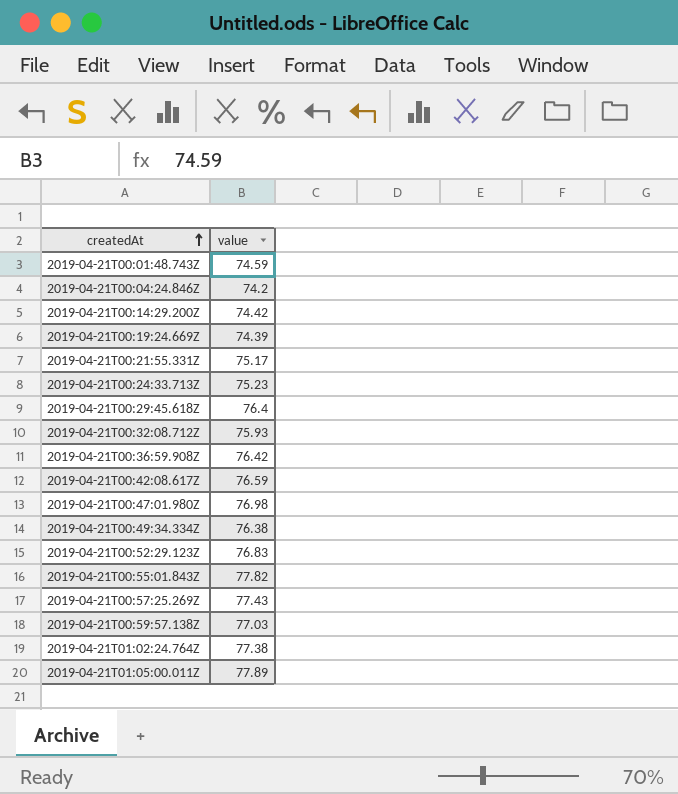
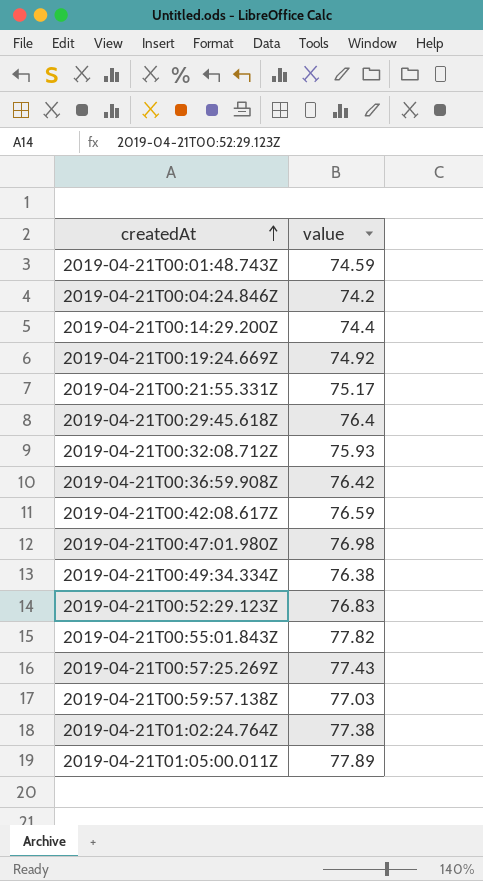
row 2019-04-21T00:24:33.713Z: 75.23 -> none
2019-04-21T00:14:29.200Z | value: 74.42 -> 74.4
2019-04-21T00:19:24.669Z | value: 74.39 -> 74.92

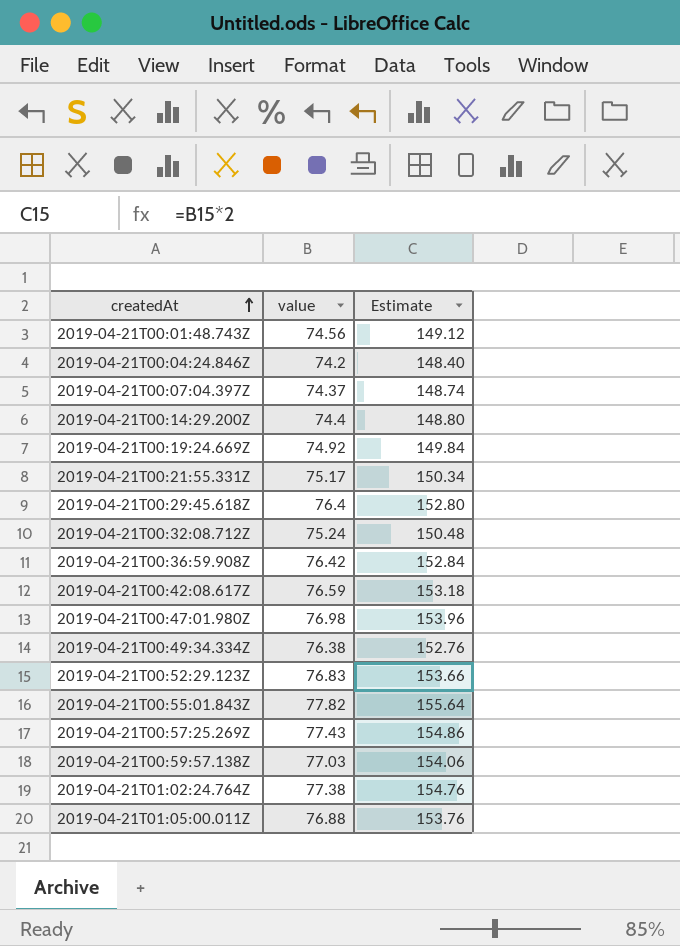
column Estimate | formula: none -> [value] * 2
2019-04-21T00:01:48.743Z | value: 74.59 -> 74.56
row 2019-04-21T00:07:04.397Z: none -> 74.37 | 148.74
2019-04-21T00:32:08.712Z | value: 75.93 -> 75.24
2019-04-21T01:05:00.011Z | value: 77.89 -> 76.88

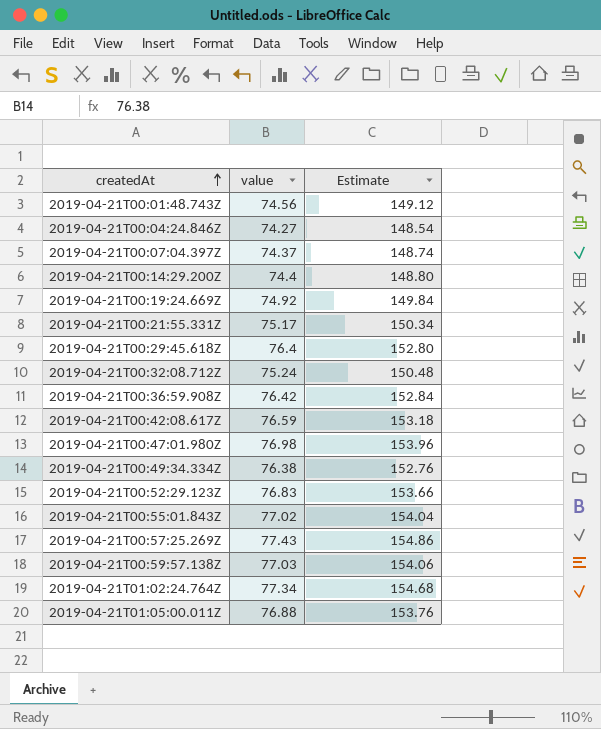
2019-04-21T00:04:24.846Z | value: 74.2 -> 74.27
2019-04-21T00:04:24.846Z | Estimate: 148.40 -> 148.54
2019-04-21T00:55:01.843Z | value: 77.82 -> 77.02
2019-04-21T00:55:01.843Z | Estimate: 155.64 -> 154.04
2019-04-21T01:02:24.764Z | value: 77.38 -> 77.34
2019-04-21T01:02:24.764Z | Estimate: 154.76 -> 154.68

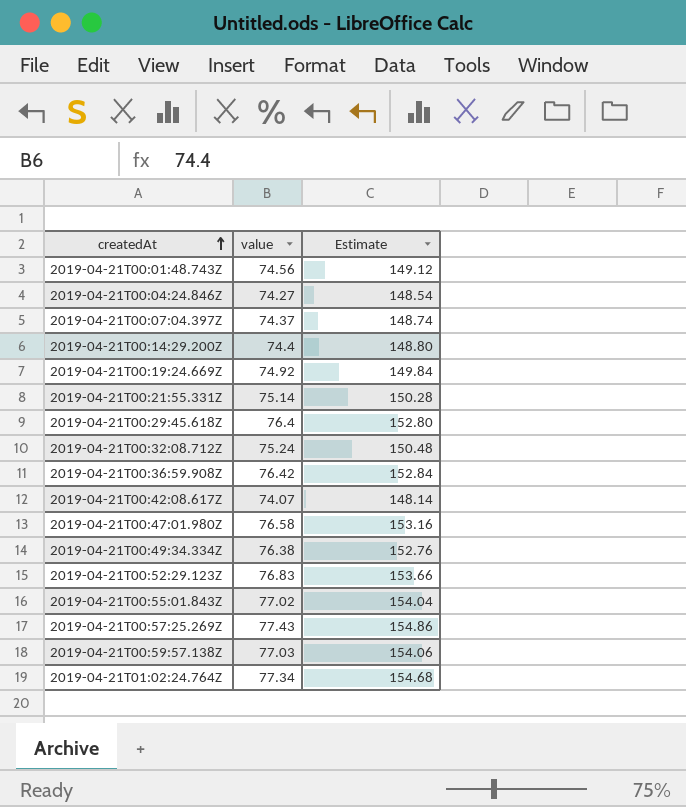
row 2019-04-21T01:05:00.011Z: 76.88 | 153.76 -> none
2019-04-21T00:21:55.331Z | value: 75.17 -> 75.14
2019-04-21T00:21:55.331Z | Estimate: 150.34 -> 150.28
2019-04-21T00:42:08.617Z | value: 76.59 -> 74.07
2019-04-21T00:42:08.617Z | Estimate: 153.18 -> 148.14
2019-04-21T00:47:01.980Z | value: 76.98 -> 76.58
2019-04-21T00:47:01.980Z | Estimate: 153.96 -> 153.16

